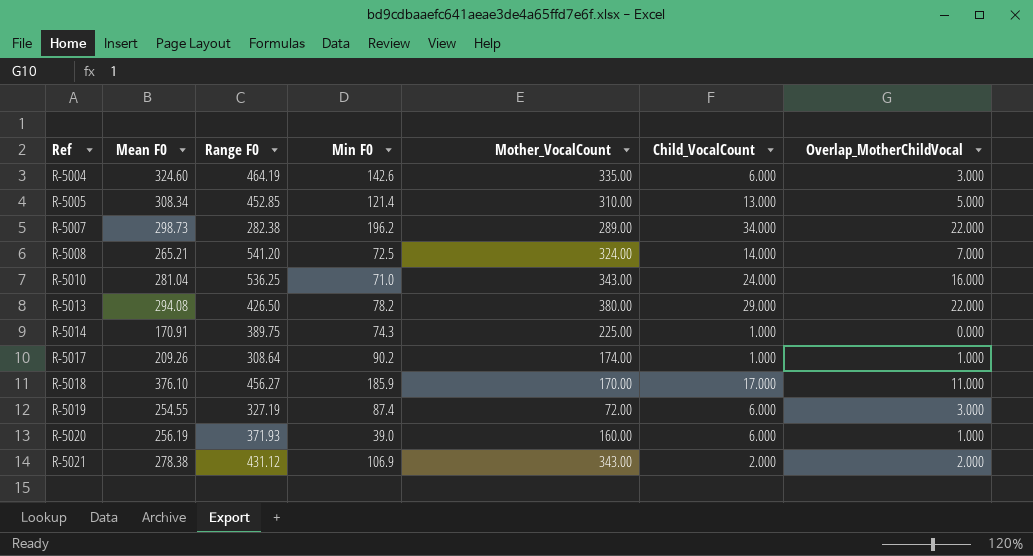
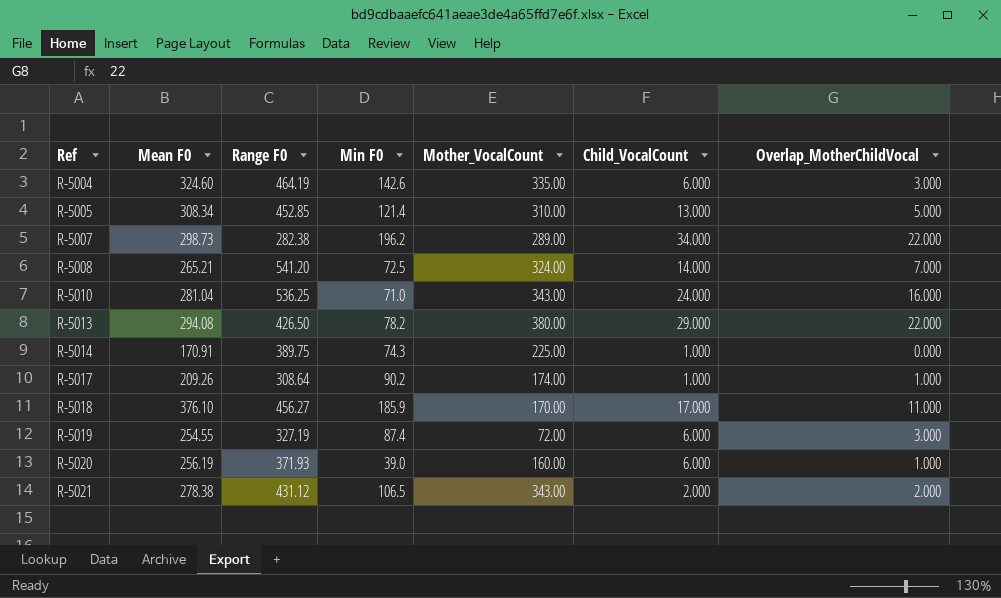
R-5021 | Min F0: 106.9 -> 106.5

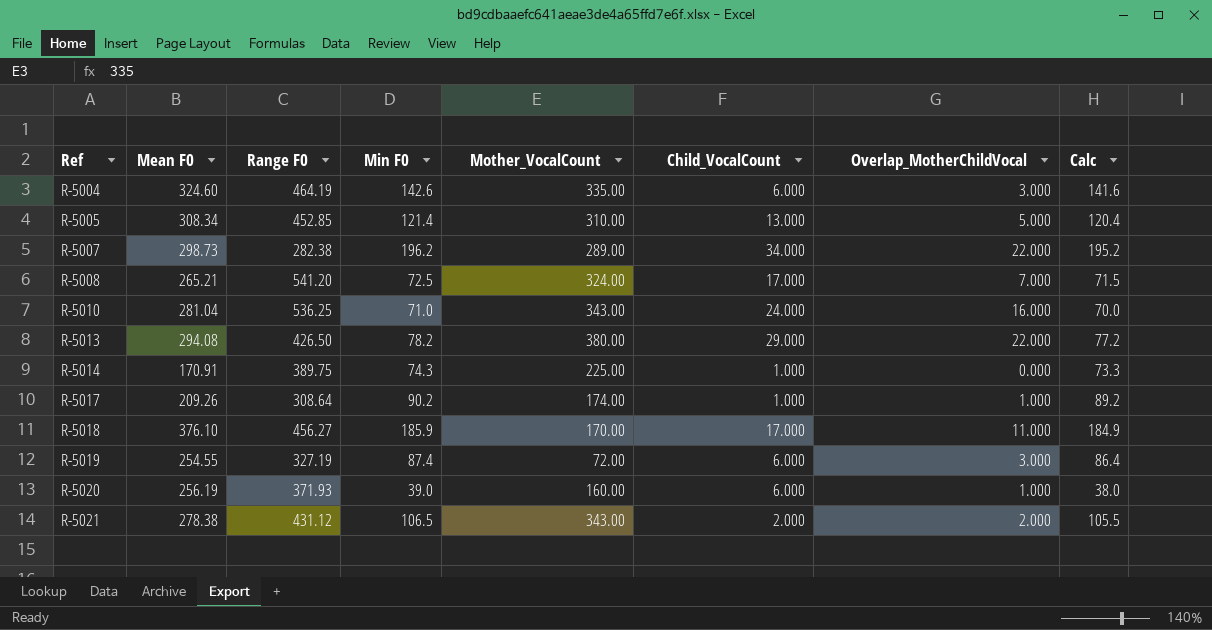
column Calc | formula: none -> [Min F0] - 1
R-5008 | Child_VocalCount: 14.000 -> 17.000

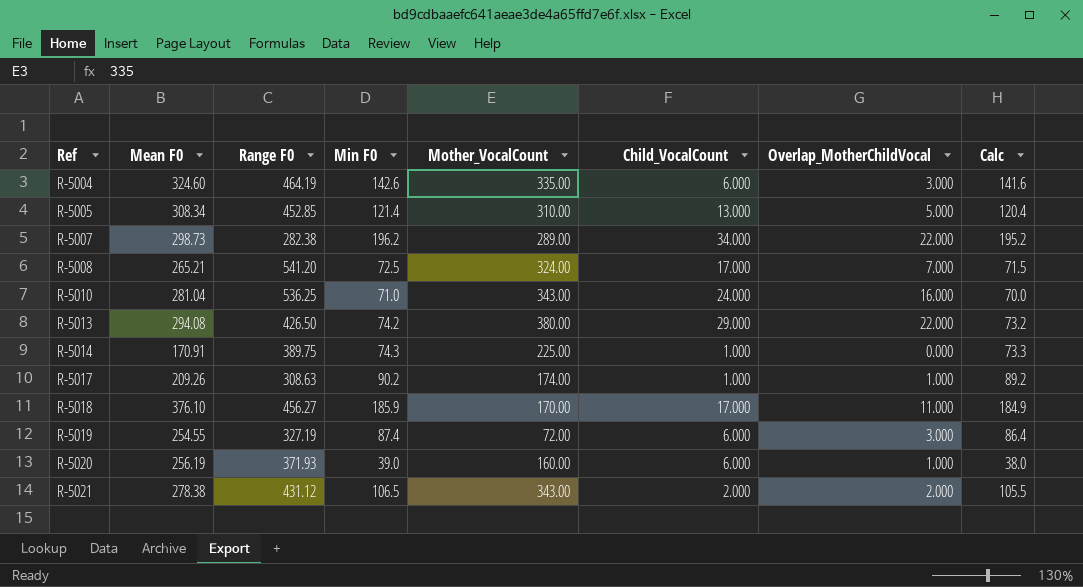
R-5013 | Min F0: 78.2 -> 74.2
R-5013 | Calc: 77.2 -> 73.2
R-5017 | Range F0: 308.64 -> 308.63

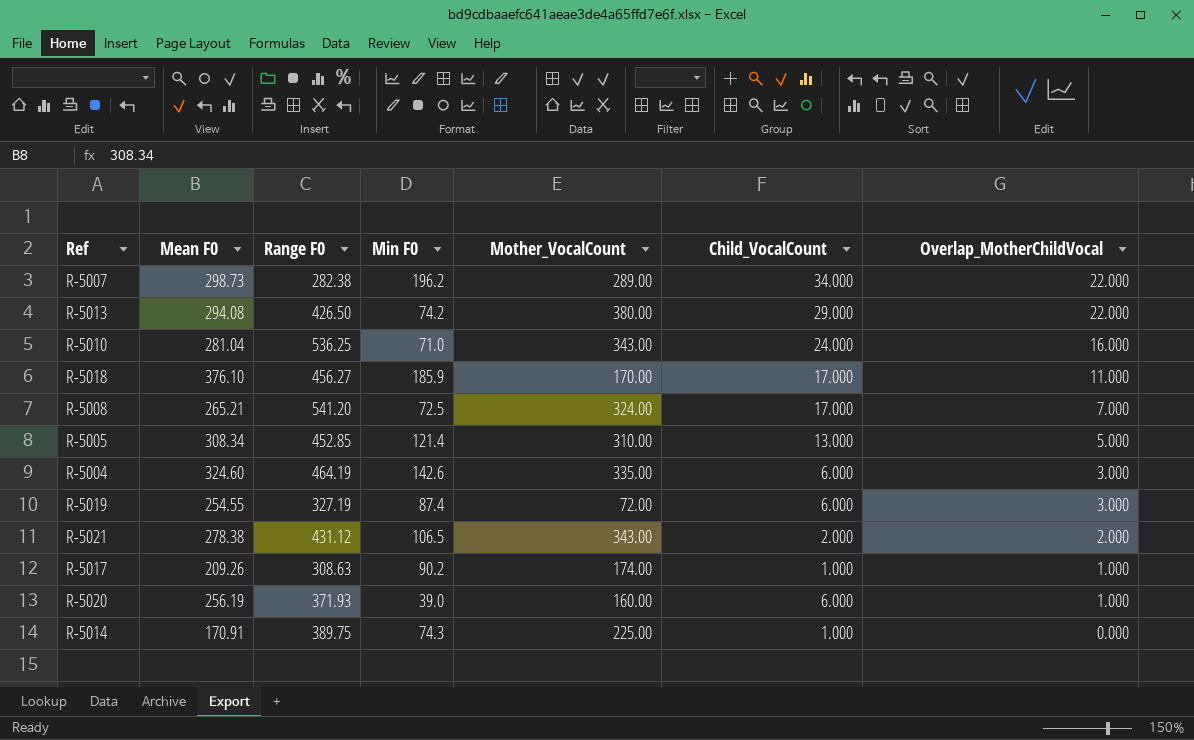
row order: Ref ascending -> Overlap_MotherChildVocal descending
column Calc | formula: [Min F0] - 1 -> none

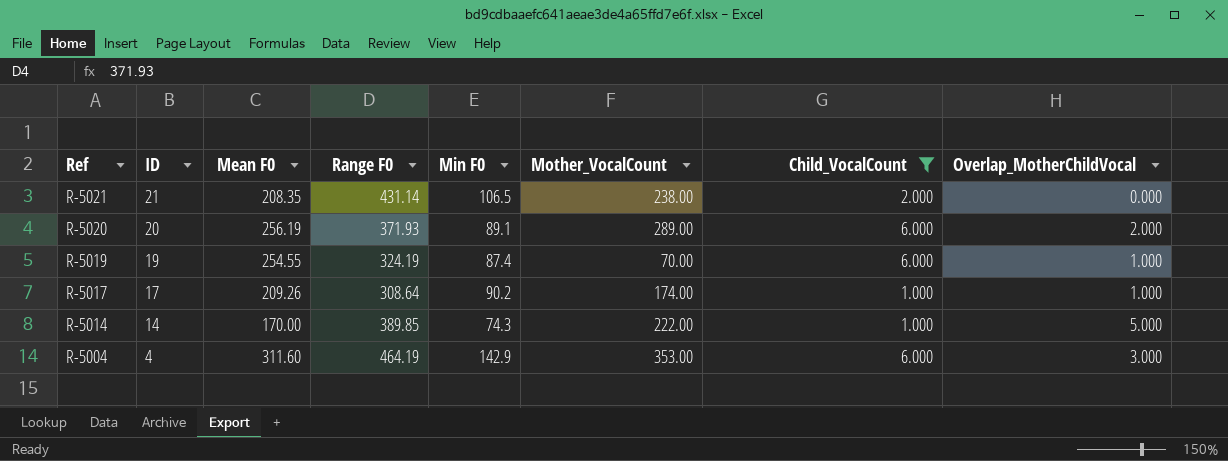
filter: none -> Child_VocalCount <= 6.000
row order: Overlap_MotherChildVocal descending -> Ref descending
column ID | position: none -> 2
R-5021 | Mean F0: 278.38 -> 208.35
R-5021 | Range F0: 431.12 -> 431.14
R-5021 | Mother_VocalCount: 343.00 -> 238.00
R-5021 | Overlap_MotherChildVocal: 2.000 -> 0.000
R-5020 | Min F0: 39.0 -> 89.1
R-5020 | Mother_VocalCount: 160.00 -> 289.00
R-5020 | Overlap_MotherChildVocal: 1.000 -> 2.000
R-5019 | Range F0: 327.19 -> 324.19
R-5019 | Mother_VocalCount: 72.00 -> 70.00
R-5019 | Overlap_MotherChildVocal: 3.000 -> 1.000
R-5017 | Range F0: 308.63 -> 308.64
R-5014 | Mean F0: 170.91 -> 170.00
R-5014 | Range F0: 389.75 -> 389.85
R-5014 | Mother_VocalCount: 225.00 -> 222.00
R-5014 | Overlap_MotherChildVocal: 0.000 -> 5.000
R-5004 | Mean F0: 324.60 -> 311.60
R-5004 | Min F0: 142.6 -> 142.9
R-5004 | Mother_VocalCount: 335.00 -> 353.00

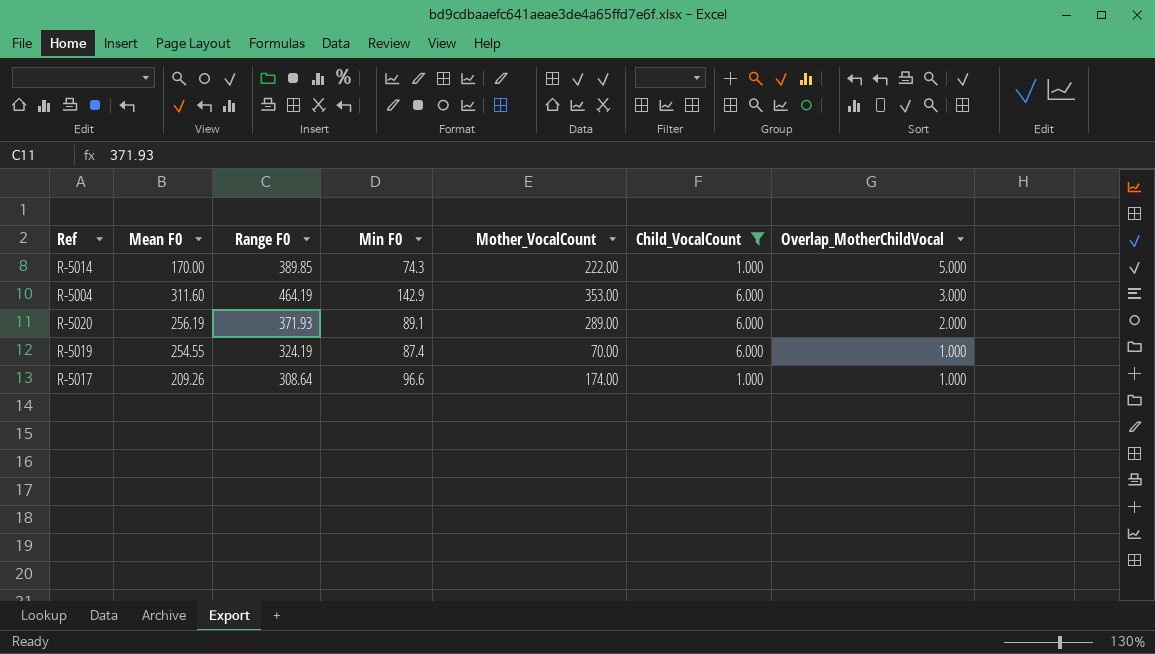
row order: Ref descending -> Overlap_MotherChildVocal descending
column ID | position: 2 -> none
row R-5021: 21 | 208.35 | 431.14 | 106.5 | 238.00 | 2.000 | 0.000 -> none
R-5017 | Min F0: 90.2 -> 96.6

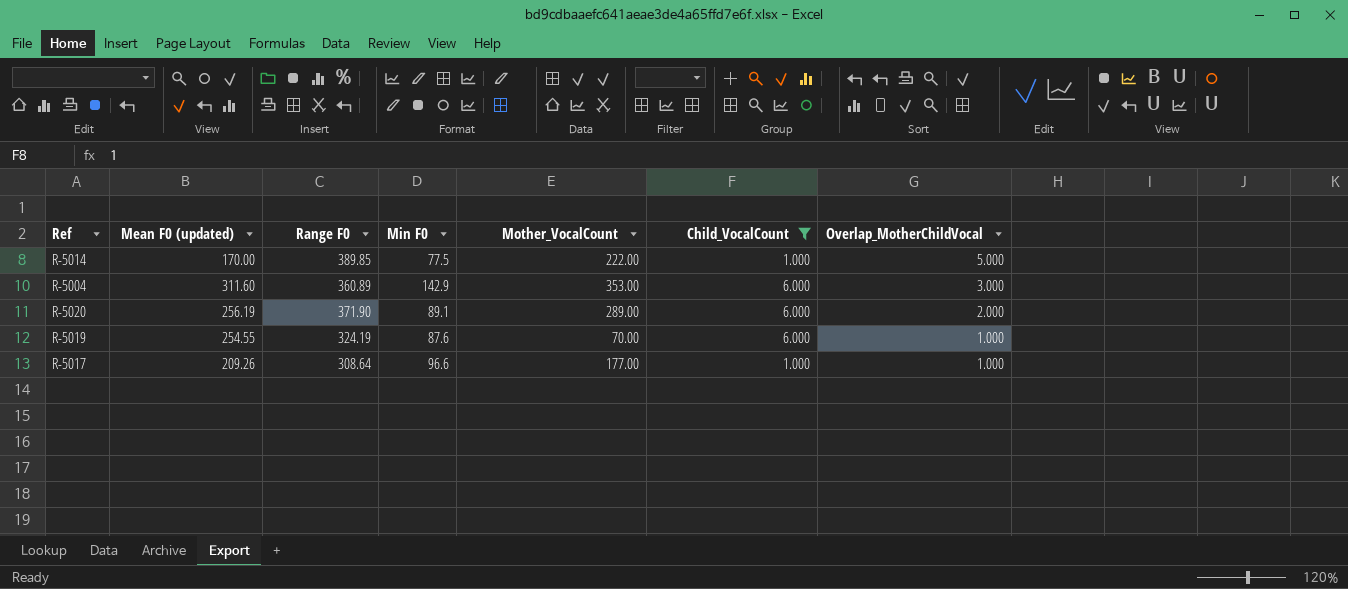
column name: Mean F0 -> Mean F0 (updated)
R-5014 | Min F0: 74.3 -> 77.5
R-5004 | Range F0: 464.19 -> 360.89
R-5020 | Range F0: 371.93 -> 371.90
R-5019 | Min F0: 87.4 -> 87.6
R-5017 | Mother_VocalCount: 174.00 -> 177.00

